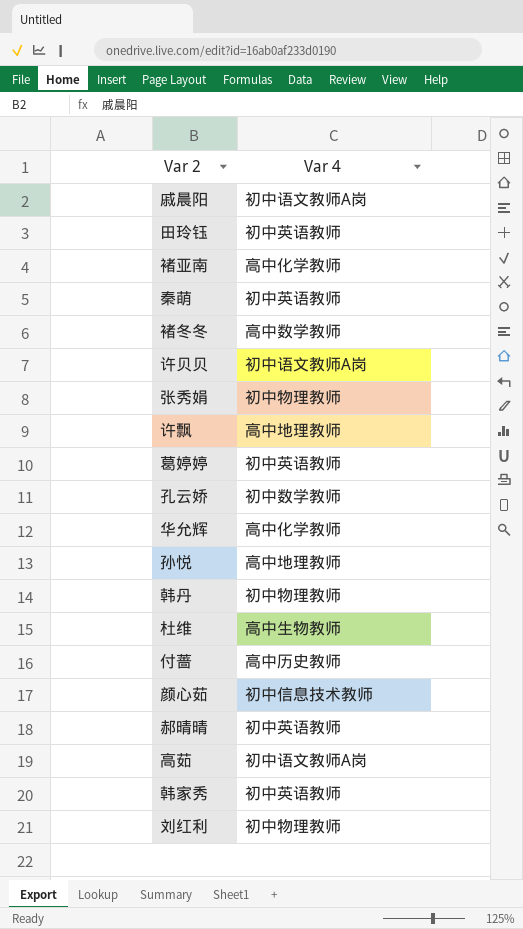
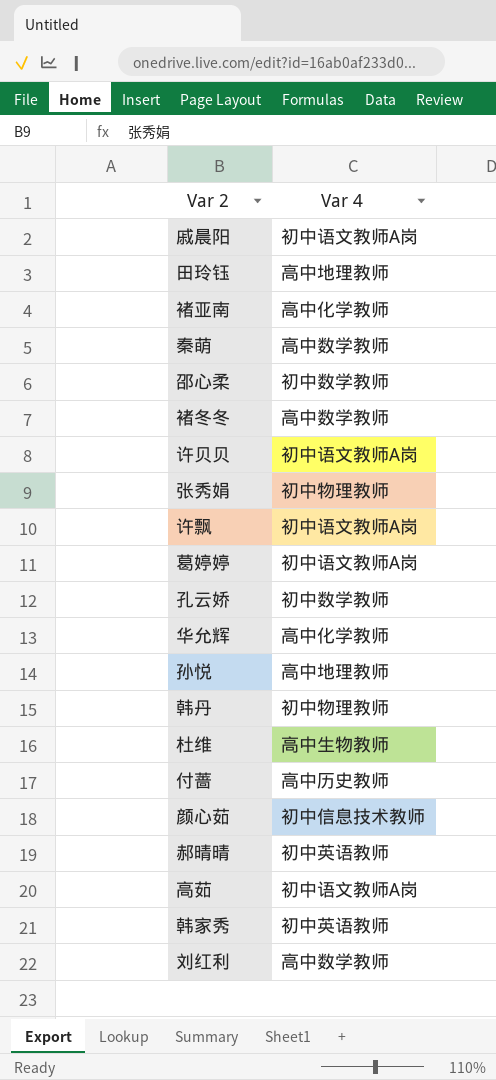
田玲钰 | Var 4: 初中英语教师 -> 高中地理教师
秦萌 | Var 4: 初中英语教师 -> 高中数学教师
row 邵心柔: none -> 初中数学教师
许飘 | Var 4: 高中地理教师 -> 初中语文教师A岗
葛婷婷 | Var 4: 初中英语教师 -> 初中语文教师A岗
刘红利 | Var 4: 初中物理教师 -> 高中数学教师

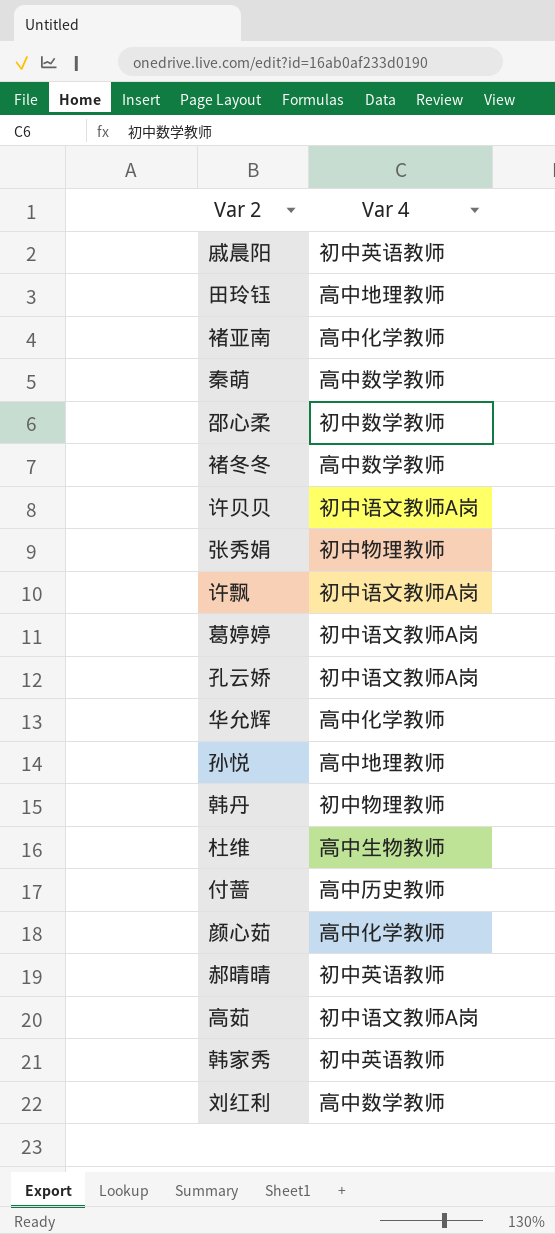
戚晨阳 | Var 4: 初中语文教师A岗 -> 初中英语教师
孔云娇 | Var 4: 初中数学教师 -> 初中语文教师A岗
颜心茹 | Var 4: 初中信息技术教师 -> 高中化学教师

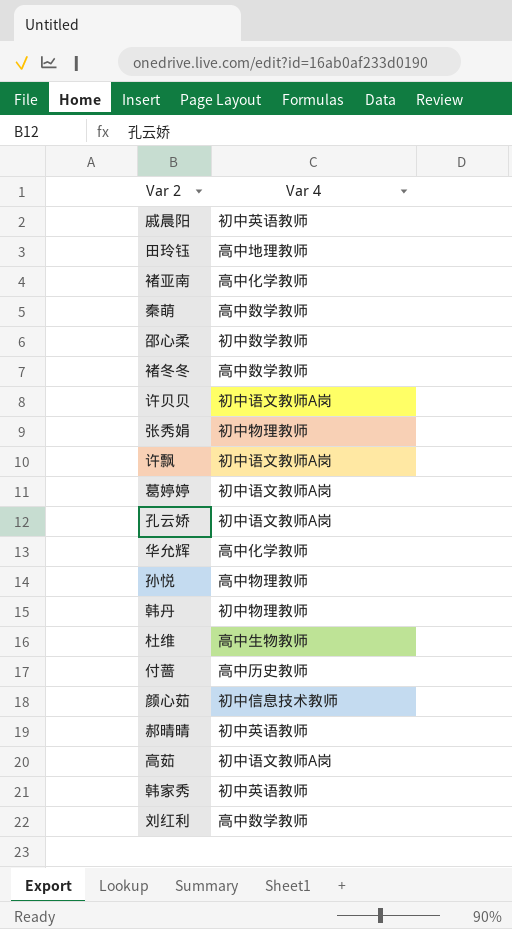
孙悦 | Var 4: 高中地理教师 -> 高中物理教师
颜心茹 | Var 4: 高中化学教师 -> 初中信息技术教师

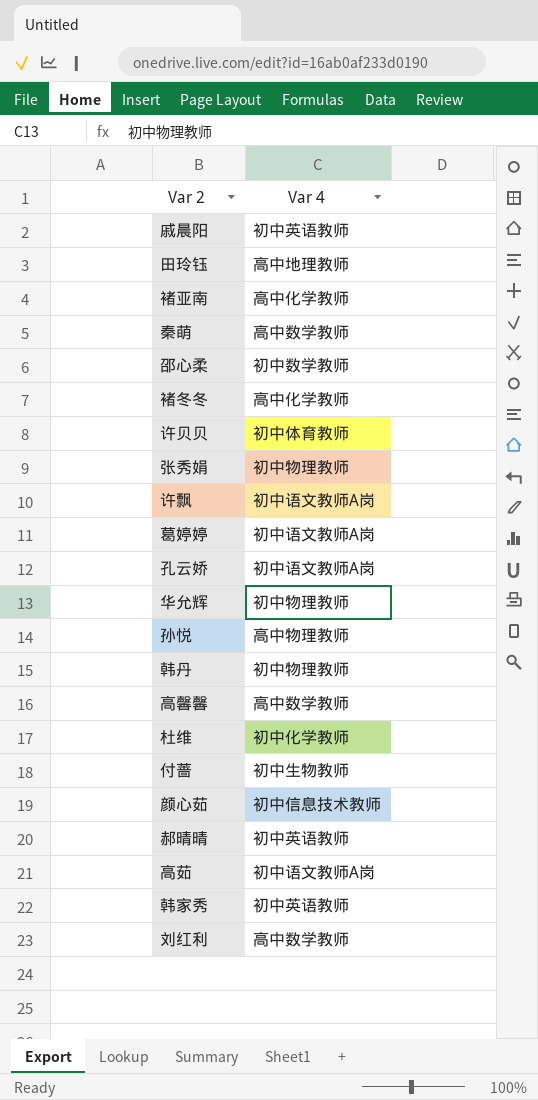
褚冬冬 | Var 4: 高中数学教师 -> 高中化学教师
许贝贝 | Var 4: 初中语文教师A岗 -> 初中体育教师
华允辉 | Var 4: 高中化学教师 -> 初中物理教师
row 高馨馨: none -> 高中数学教师
杜维 | Var 4: 高中生物教师 -> 初中化学教师
付蔷 | Var 4: 高中历史教师 -> 初中生物教师

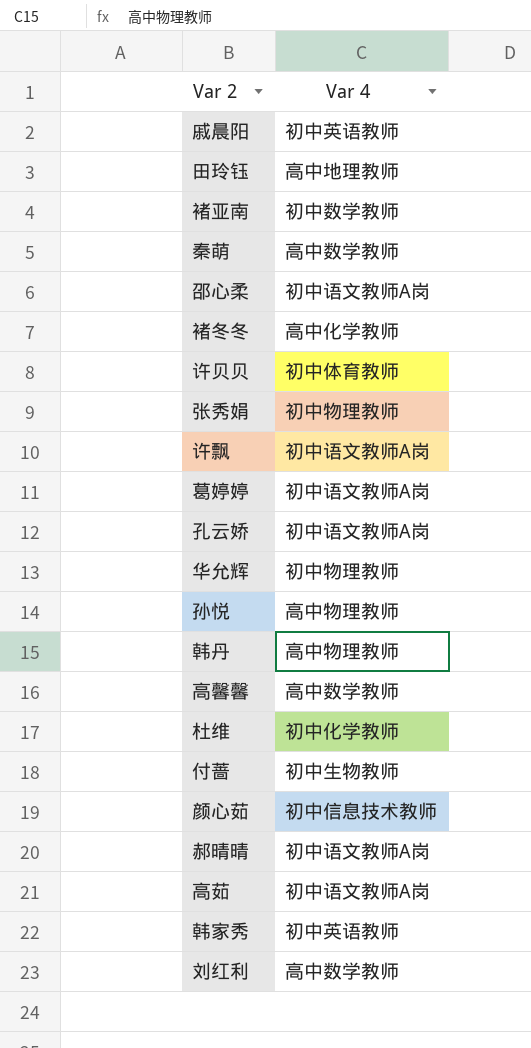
褚亚南 | Var 4: 高中化学教师 -> 初中数学教师
邵心柔 | Var 4: 初中数学教师 -> 初中语文教师A岗
韩丹 | Var 4: 初中物理教师 -> 高中物理教师
郝晴晴 | Var 4: 初中英语教师 -> 初中语文教师A岗

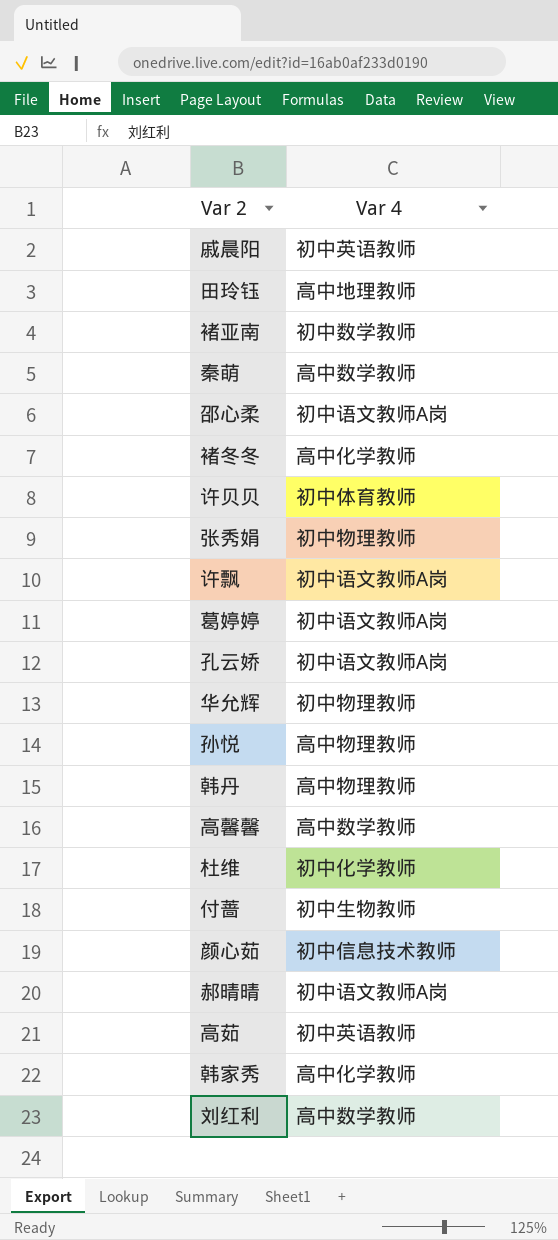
高茹 | Var 4: 初中语文教师A岗 -> 初中英语教师
韩家秀 | Var 4: 初中英语教师 -> 高中化学教师

